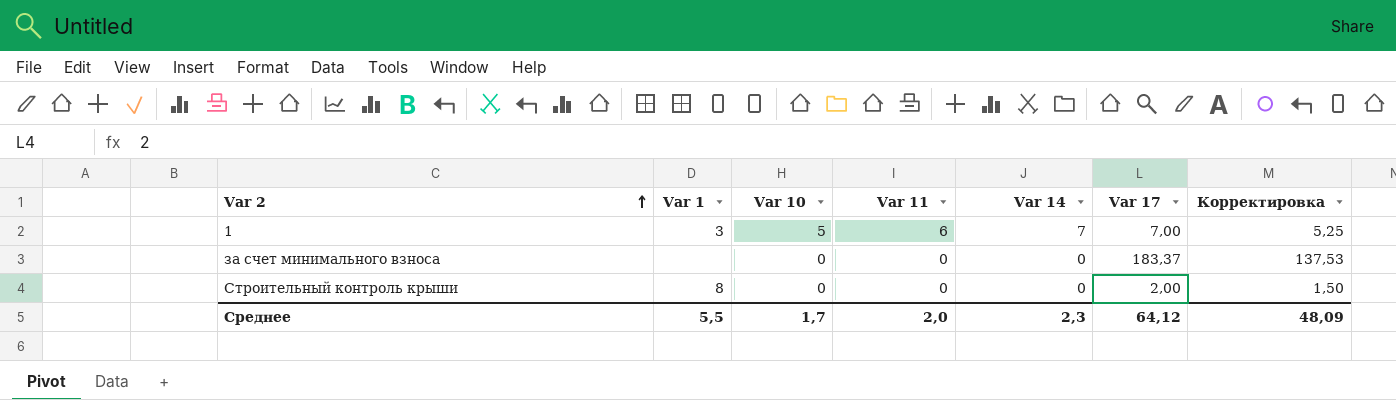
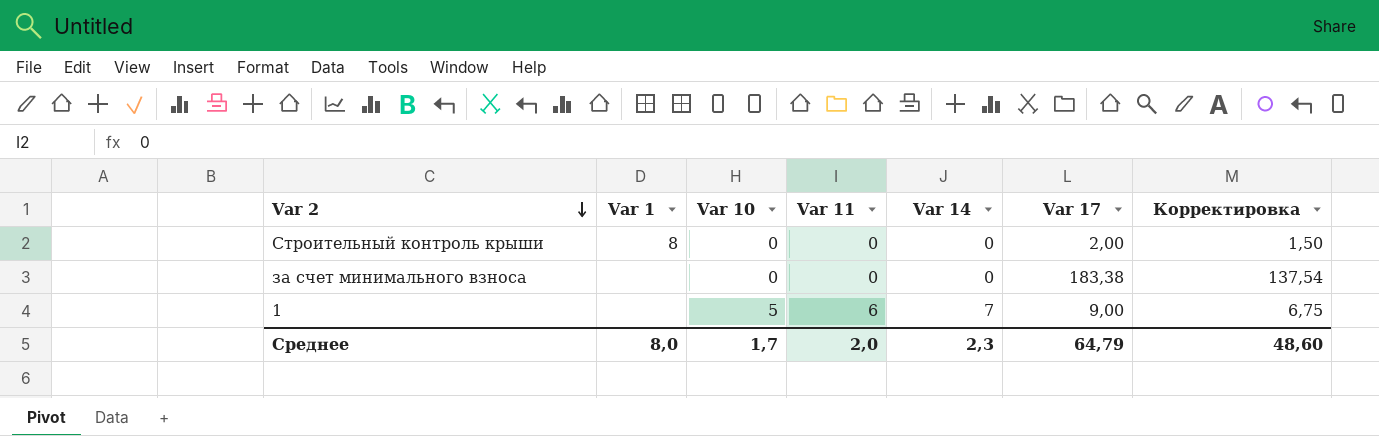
row order: Var 2 ascending -> Var 2 descending
за счет минимального взноса | Var 17: 183,37 -> 183,38
за счет минимального взноса | Корректировка: 137,53 -> 137,54
1 | Var 1: 3 -> none
1 | Var 17: 7,00 -> 9,00
1 | Корректировка: 5,25 -> 6,75
Среднее | Var 1: 5,5 -> 8,0
Среднее | Var 17: 64,12 -> 64,79
Среднее | Корректировка: 48,09 -> 48,60

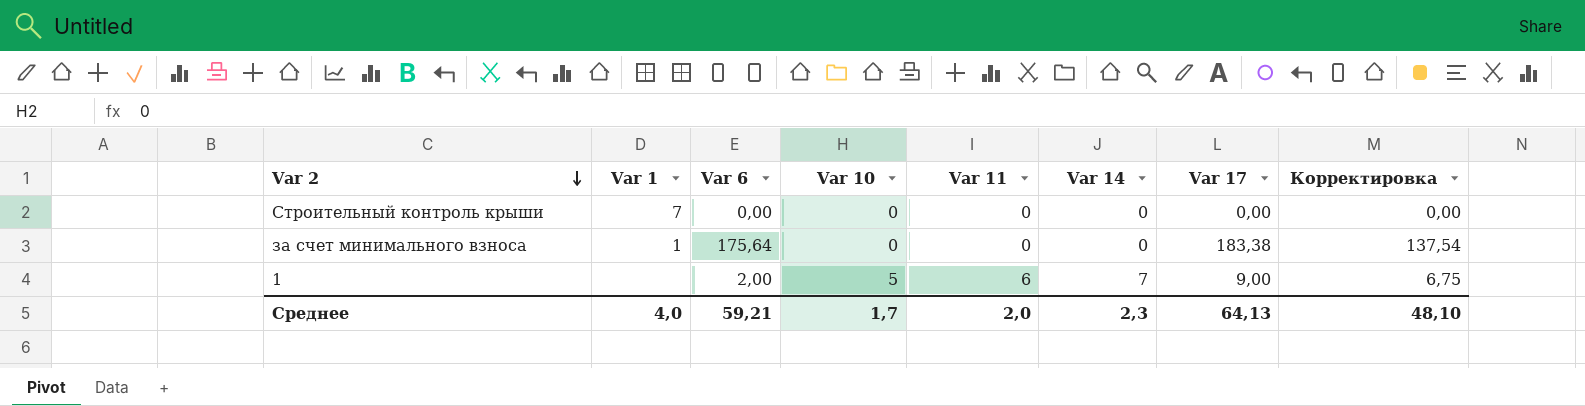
column Var 6 | position: none -> 3
Строительный контроль крыши | Var 1: 8 -> 7
Строительный контроль крыши | Var 17: 2,00 -> 0,00
Строительный контроль крыши | Корректировка: 1,50 -> 0,00
за счет минимального взноса | Var 1: none -> 1
Среднее | Var 1: 8,0 -> 4,0
Среднее | Var 17: 64,79 -> 64,13
Среднее | Корректировка: 48,60 -> 48,10

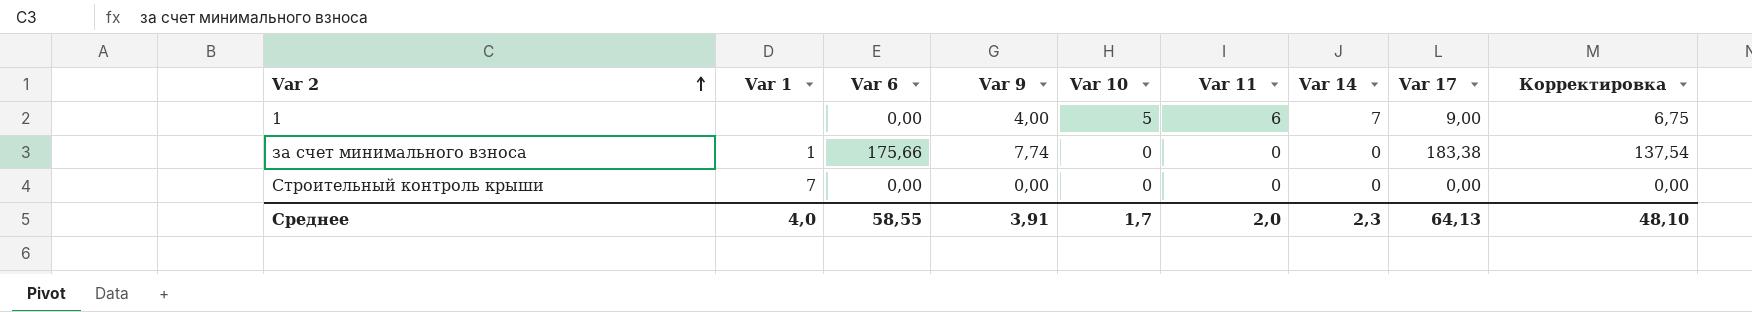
row order: Var 2 descending -> Var 2 ascending
column Var 9 | position: none -> 4
1 | Var 6: 2,00 -> 0,00
за счет минимального взноса | Var 6: 175,64 -> 175,66
Среднее | Var 6: 59,21 -> 58,55

